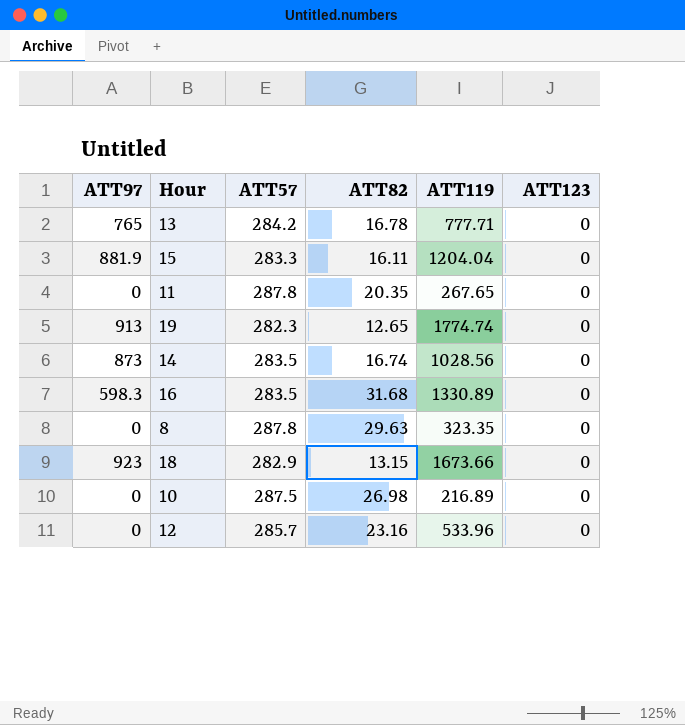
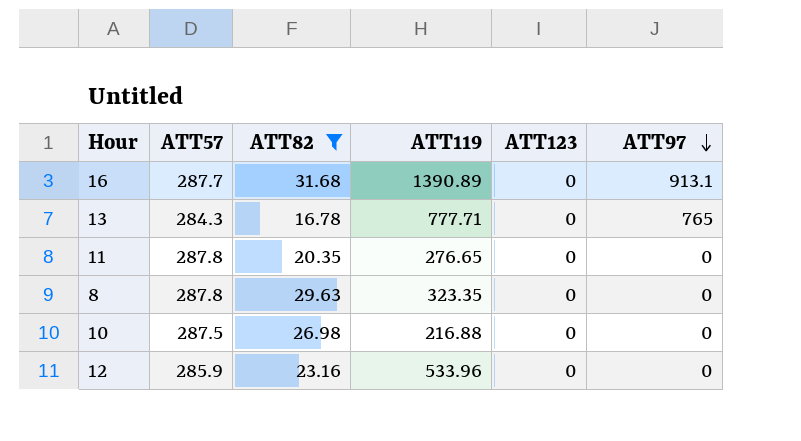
filter: none -> ATT82 >= 16.78
row order: none -> ATT97 descending
column ATT97 | position: 1 -> 6
16 | ATT57: 283.5 -> 287.7
16 | ATT119: 1330.89 -> 1390.89
16 | ATT97: 598.3 -> 913.1
13 | ATT57: 284.2 -> 284.3
11 | ATT119: 267.65 -> 276.65
10 | ATT119: 216.89 -> 216.88
12 | ATT57: 285.7 -> 285.9

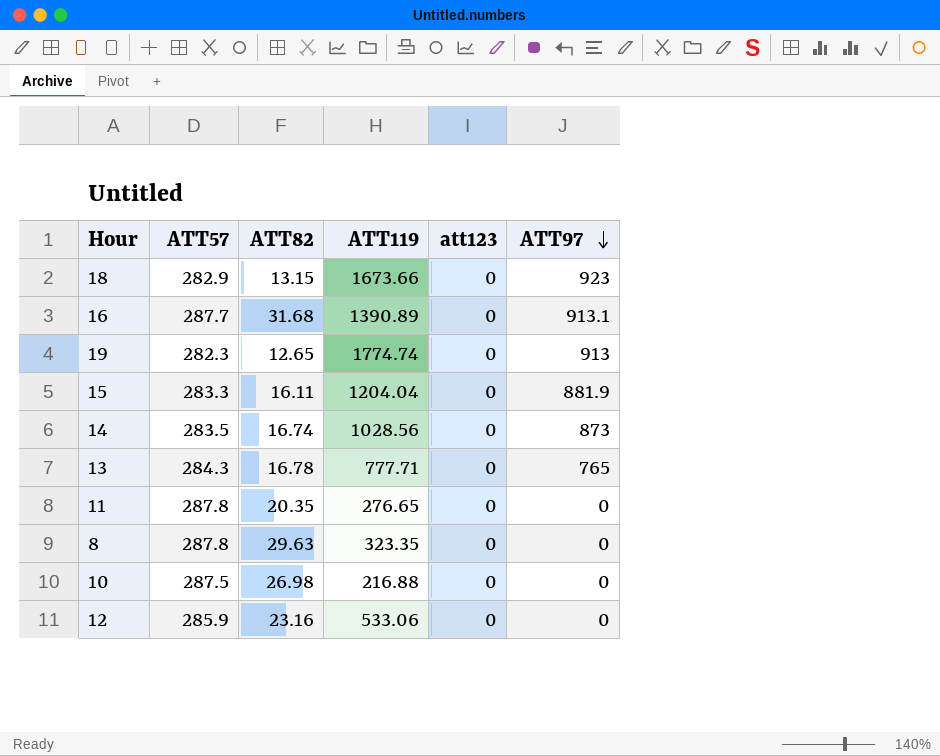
filter: ATT82 >= 16.78 -> none
column name: ATT123 -> att123
12 | ATT119: 533.96 -> 533.06

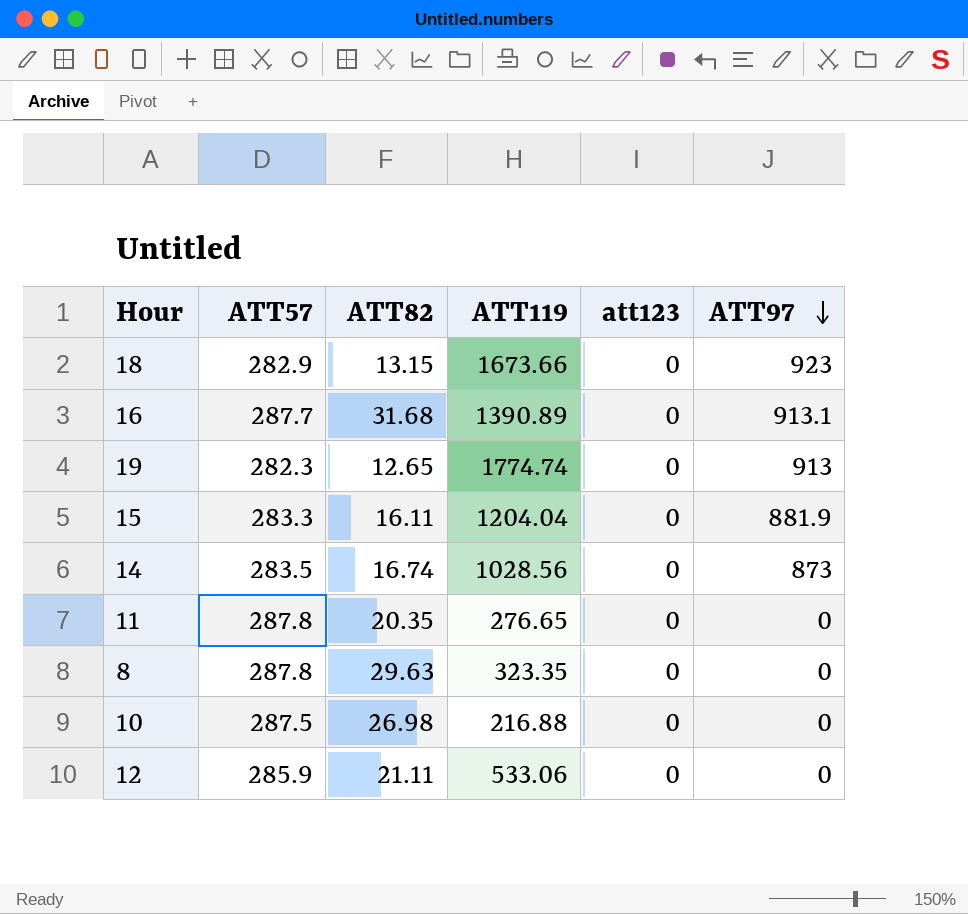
row 13: 284.3 | 16.78 | 777.71 | 0 | 765 -> none
12 | ATT82: 23.16 -> 21.11

